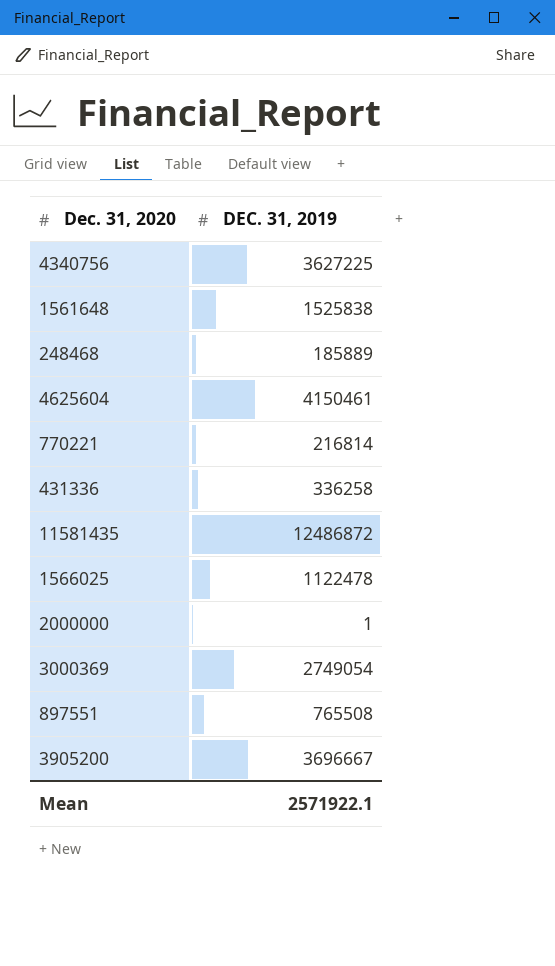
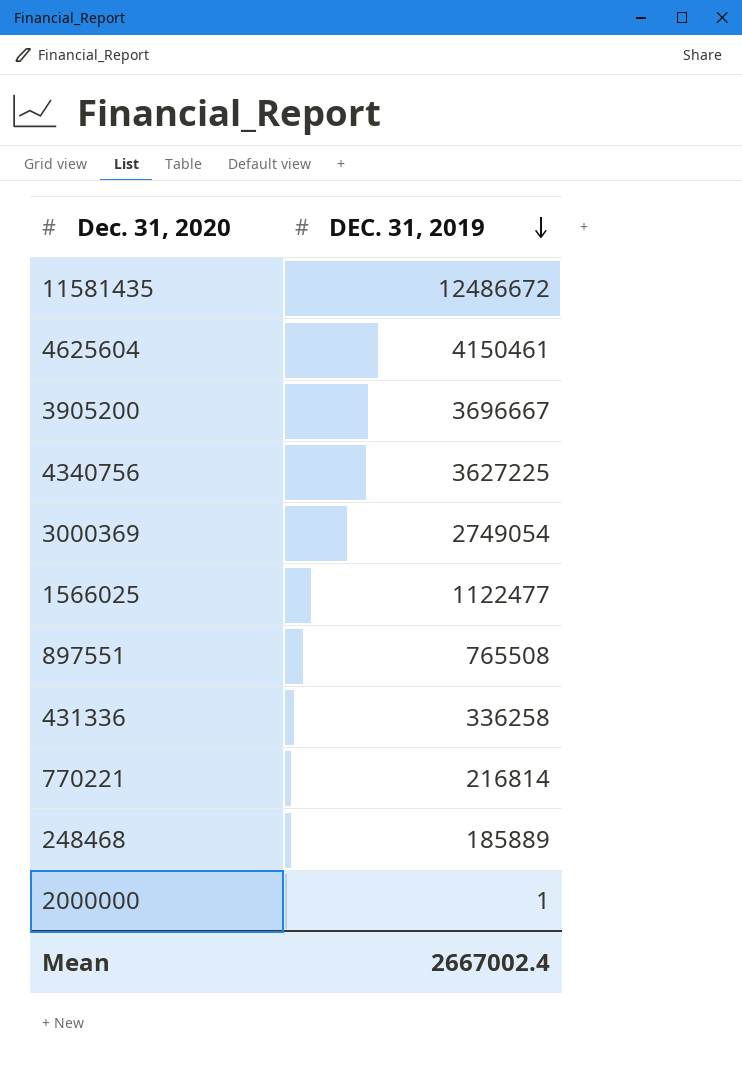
row order: none -> DEC. 31, 2019 descending
row 1561648: 1525838 -> none
11581435 | DEC. 31, 2019: 12486872 -> 12486672
1566025 | DEC. 31, 2019: 1122478 -> 1122477
Mean | DEC. 31, 2019: 2571922.1 -> 2667002.4

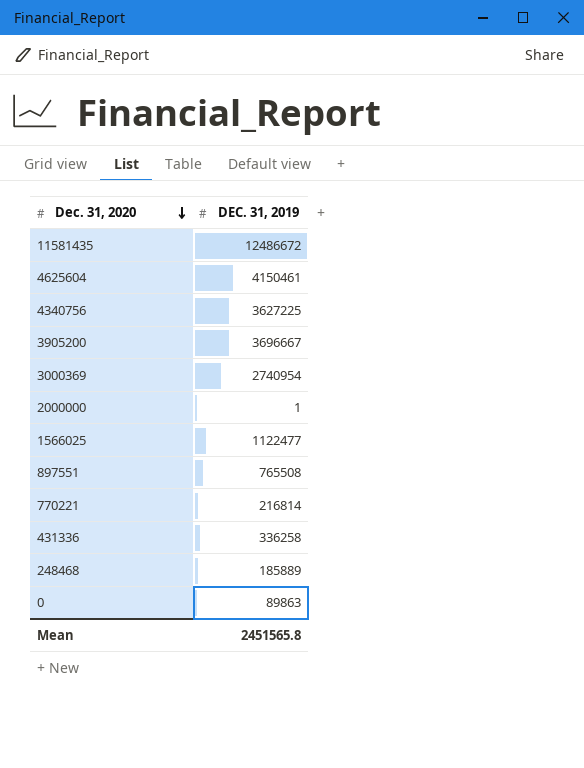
row order: DEC. 31, 2019 descending -> Dec. 31, 2020 descending
3000369 | DEC. 31, 2019: 2749054 -> 2740954
row 0: none -> 89863
Mean | DEC. 31, 2019: 2667002.4 -> 2451565.8

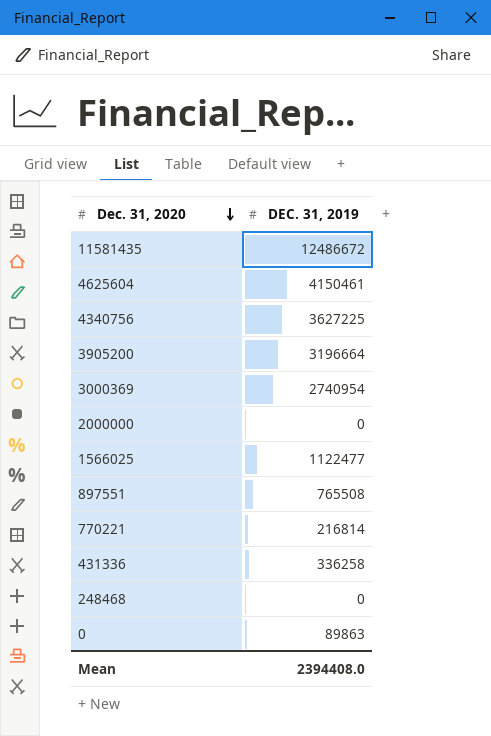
3905200 | DEC. 31, 2019: 3696667 -> 3196664
2000000 | DEC. 31, 2019: 1 -> 0
248468 | DEC. 31, 2019: 185889 -> 0
Mean | DEC. 31, 2019: 2451565.8 -> 2394408.0

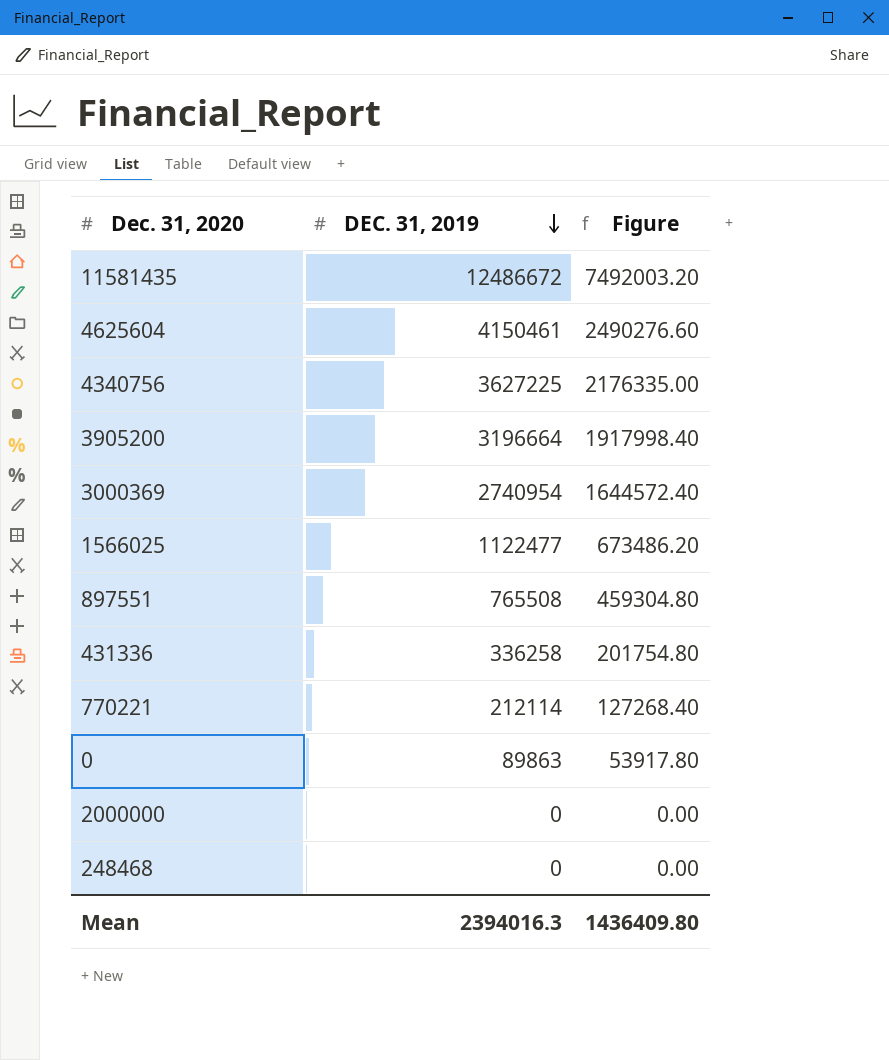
row order: Dec. 31, 2020 descending -> DEC. 31, 2019 descending
column Figure | formula: none -> [DEC. 31, 2019] * 0.6
770221 | DEC. 31, 2019: 216814 -> 212114
Mean | DEC. 31, 2019: 2394408.0 -> 2394016.3

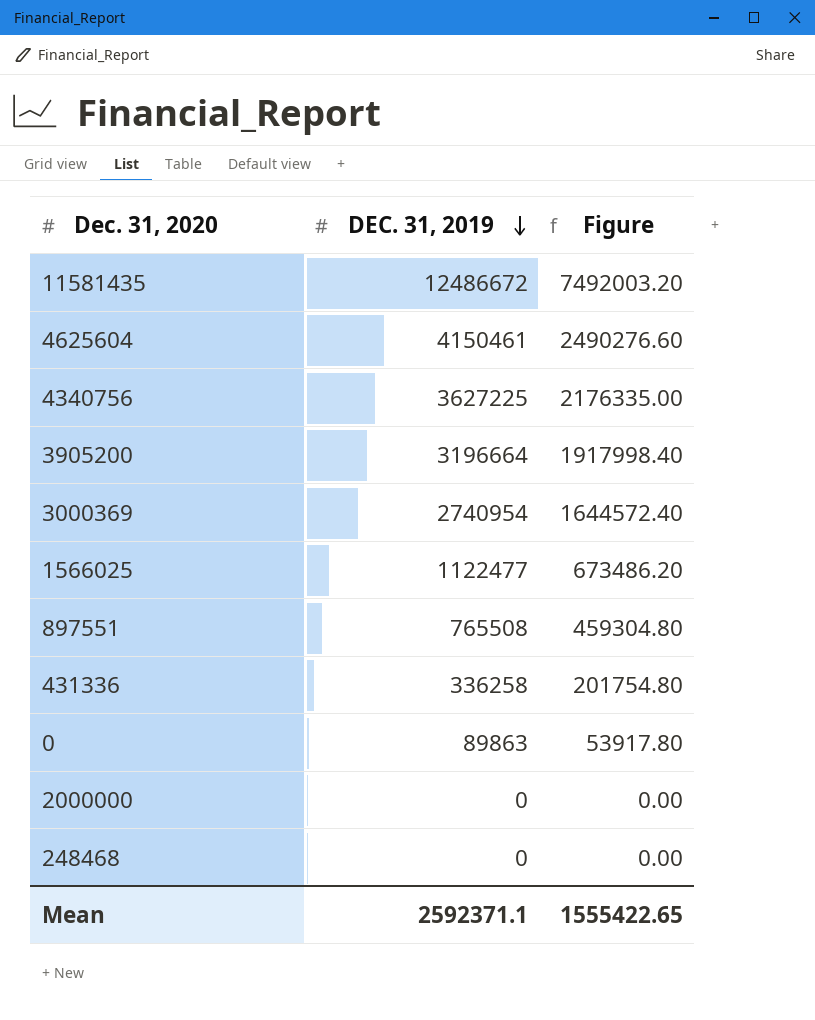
row 770221: 212114 | 127268.40 -> none
Mean | DEC. 31, 2019: 2394016.3 -> 2592371.1
Mean | Figure: 1436409.80 -> 1555422.65

